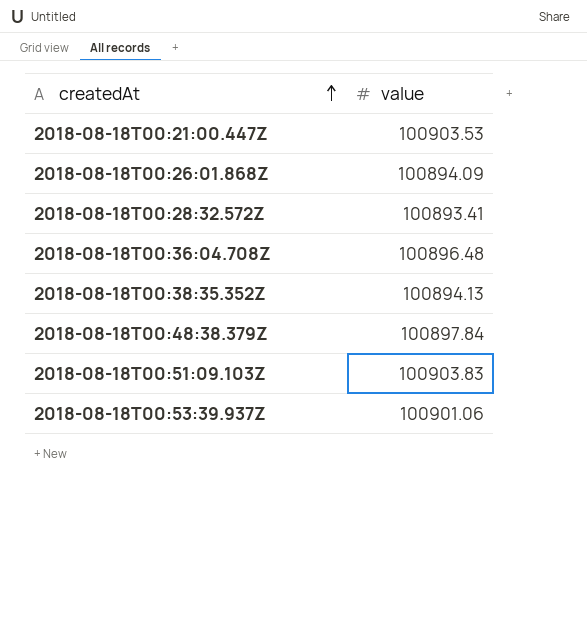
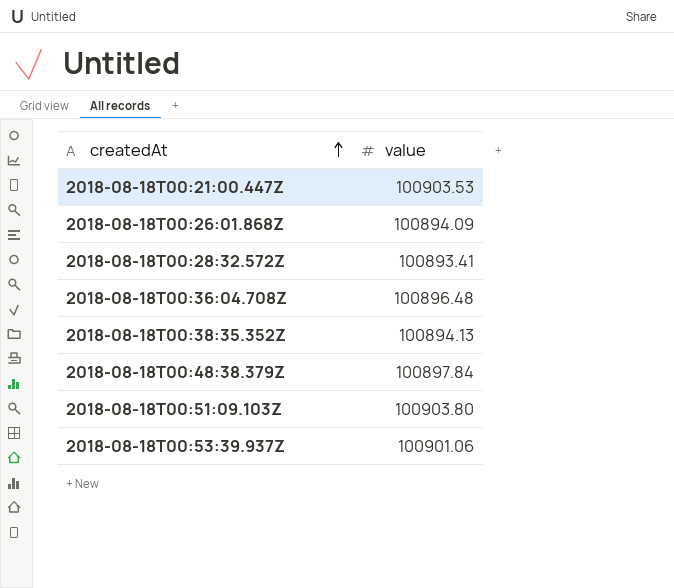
2018-08-18T00:51:09.103Z | value: 100903.83 -> 100903.80

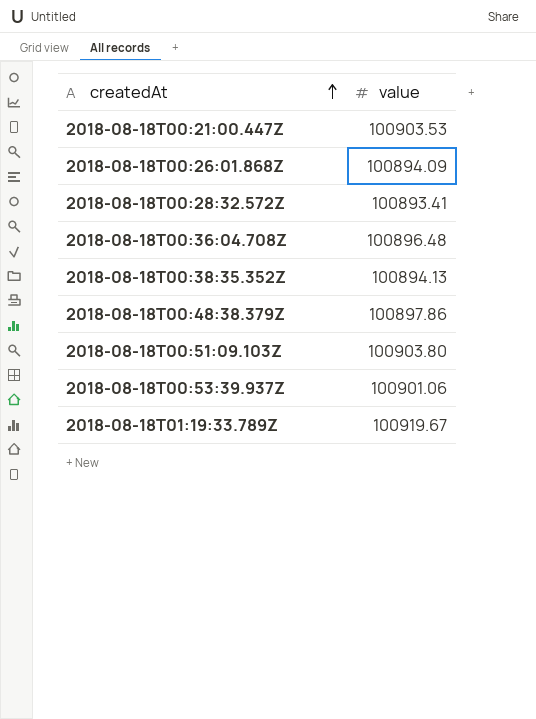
2018-08-18T00:48:38.379Z | value: 100897.84 -> 100897.86
row 2018-08-18T01:19:33.789Z: none -> 100919.67

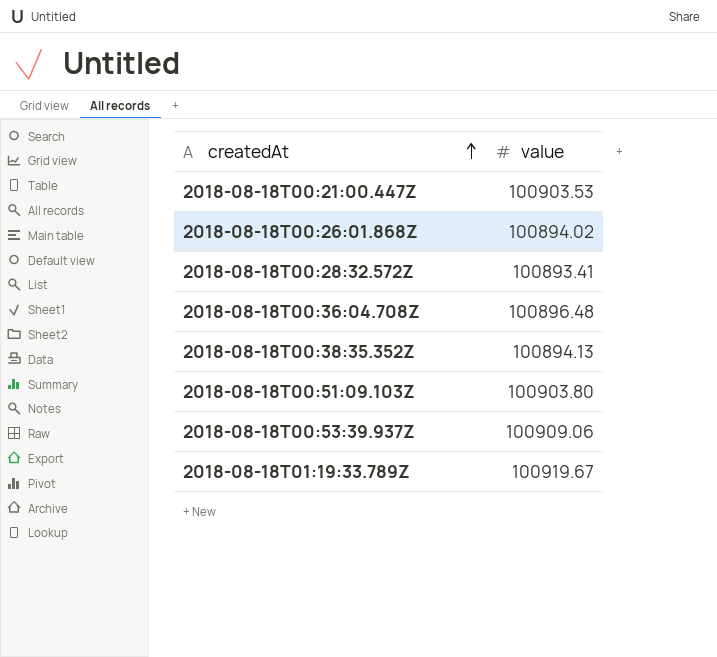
row 2018-08-18T00:48:38.379Z: 100897.86 -> none
2018-08-18T00:26:01.868Z | value: 100894.09 -> 100894.02
2018-08-18T00:53:39.937Z | value: 100901.06 -> 100909.06

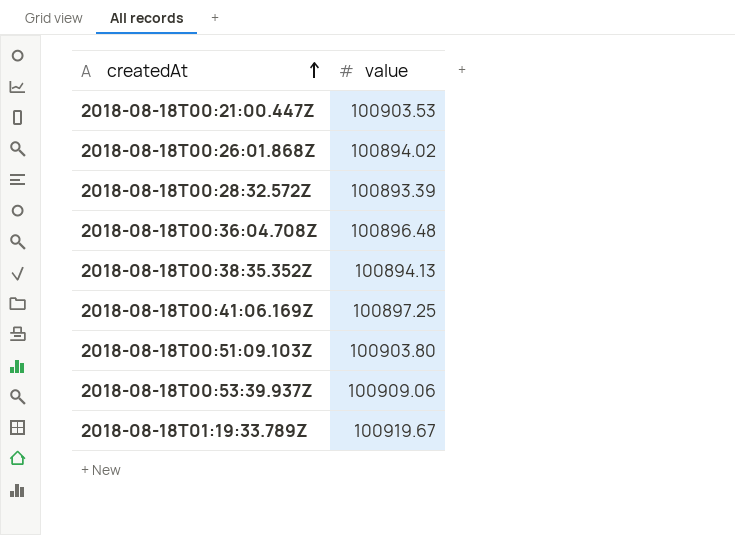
2018-08-18T00:28:32.572Z | value: 100893.41 -> 100893.39
row 2018-08-18T00:41:06.169Z: none -> 100897.25

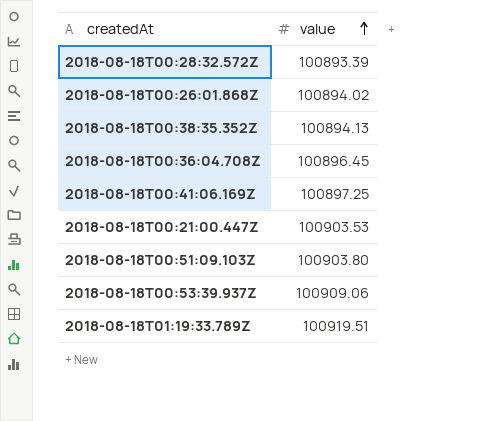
row order: createdAt ascending -> value ascending
2018-08-18T00:36:04.708Z | value: 100896.48 -> 100896.45
2018-08-18T01:19:33.789Z | value: 100919.67 -> 100919.51

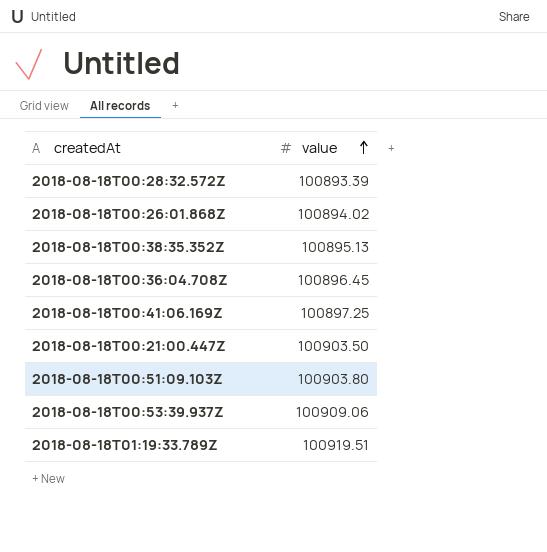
2018-08-18T00:38:35.352Z | value: 100894.13 -> 100895.13
2018-08-18T00:21:00.447Z | value: 100903.53 -> 100903.50

